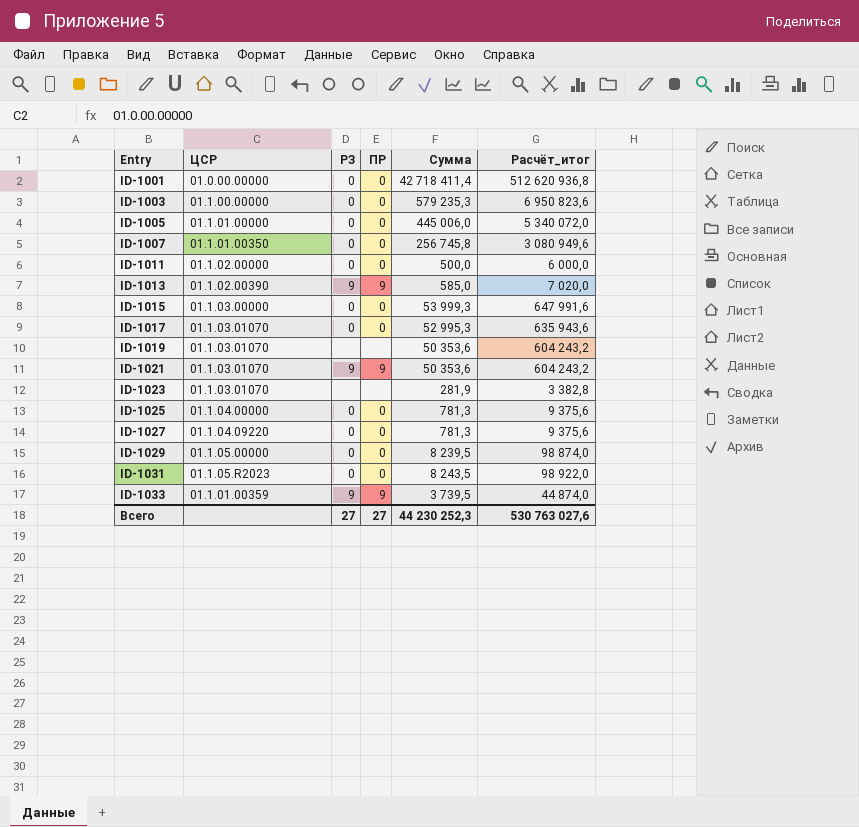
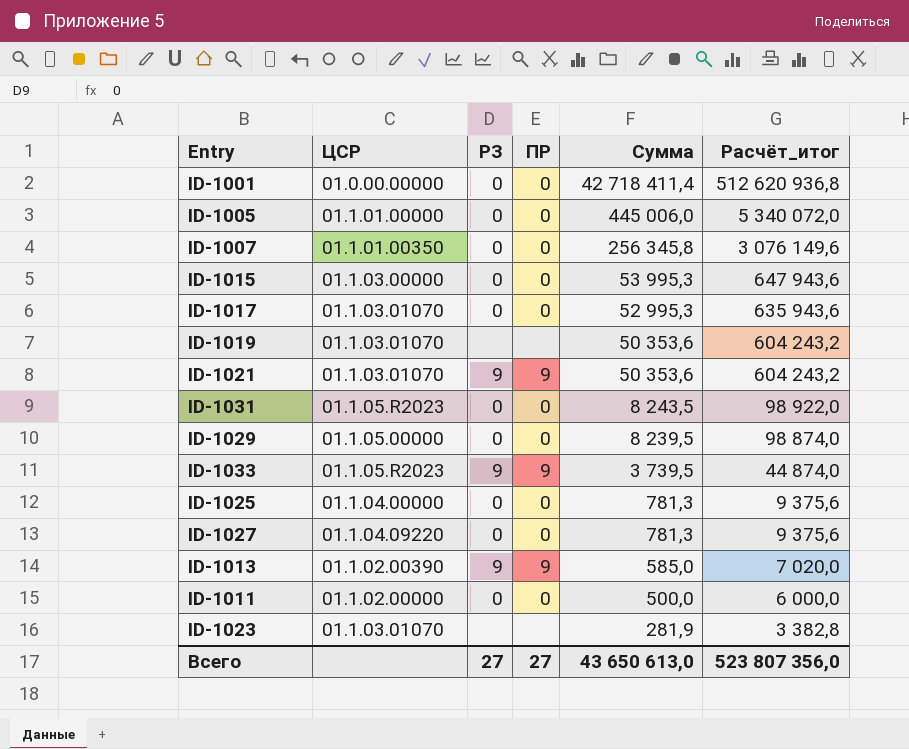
row order: Entry ascending -> Сумма descending
row ID-1003: 01.1.00.00000 | 0 | 0 | 579 235,3 | 6 950 823,6 -> none
ID-1007 | Сумма: 256 745,8 -> 256 345,8
ID-1007 | Расчёт_итог: 3 080 949,6 -> 3 076 149,6
ID-1015 | Сумма: 53 999,3 -> 53 995,3
ID-1015 | Расчёт_итог: 647 991,6 -> 647 943,6
ID-1033 | ЦСР: 01.1.01.00359 -> 01.1.05.R2023
Всего | Сумма: 44 230 252,3 -> 43 650 613,0
Всего | Расчёт_итог: 530 763 027,6 -> 523 807 356,0

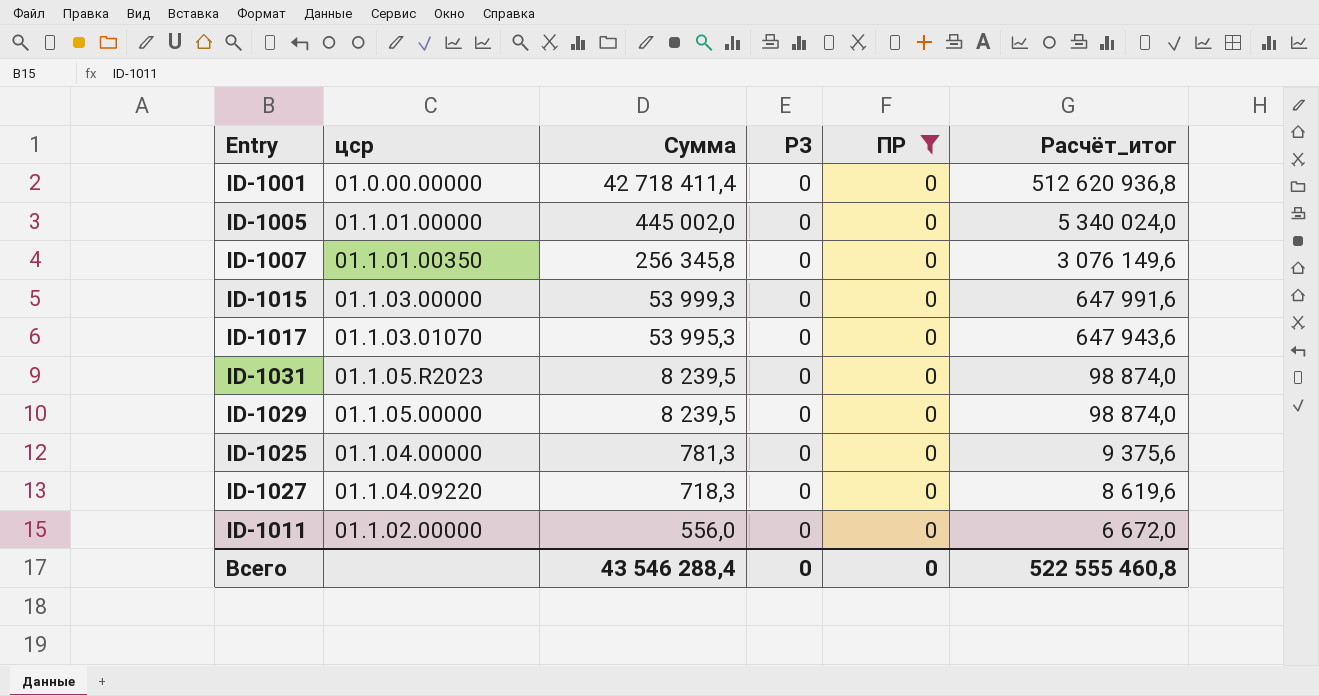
filter: none -> ПР = 0
column name: ЦСР -> цср
column Сумма | position: 5 -> 3
ID-1005 | Сумма: 445 006,0 -> 445 002,0
ID-1005 | Расчёт_итог: 5 340 072,0 -> 5 340 024,0
ID-1015 | Сумма: 53 995,3 -> 53 999,3
ID-1015 | Расчёт_итог: 647 943,6 -> 647 991,6
ID-1017 | Сумма: 52 995,3 -> 53 995,3
ID-1017 | Расчёт_итог: 635 943,6 -> 647 943,6
ID-1031 | Сумма: 8 243,5 -> 8 239,5
ID-1031 | Расчёт_итог: 98 922,0 -> 98 874,0
ID-1027 | Сумма: 781,3 -> 718,3
ID-1027 | Расчёт_итог: 9 375,6 -> 8 619,6
ID-1011 | Сумма: 500,0 -> 556,0
ID-1011 | Расчёт_итог: 6 000,0 -> 6 672,0
Всего | Сумма: 43 650 613,0 -> 43 546 288,4
Всего | РЗ: 27 -> 0
Всего | ПР: 27 -> 0
Всего | Расчёт_итог: 523 807 356,0 -> 522 555 460,8

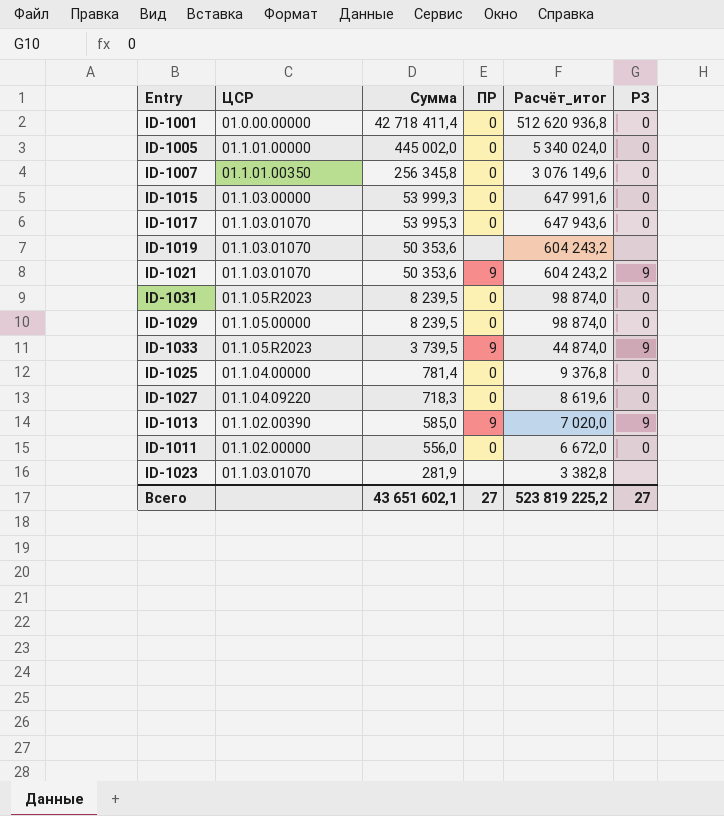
filter: ПР = 0 -> none
column name: цср -> ЦСР
column РЗ | position: 4 -> 6
ID-1025 | Сумма: 781,3 -> 781,4
ID-1025 | Расчёт_итог: 9 375,6 -> 9 376,8
Всего | Сумма: 43 546 288,4 -> 43 651 602,1
Всего | ПР: 0 -> 27
Всего | Расчёт_итог: 522 555 460,8 -> 523 819 225,2
Всего | РЗ: 0 -> 27

